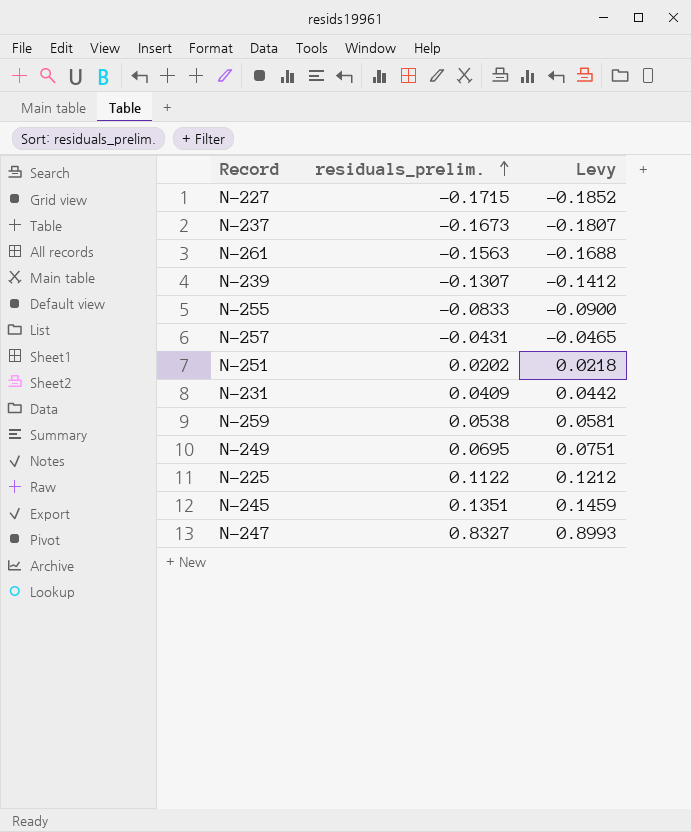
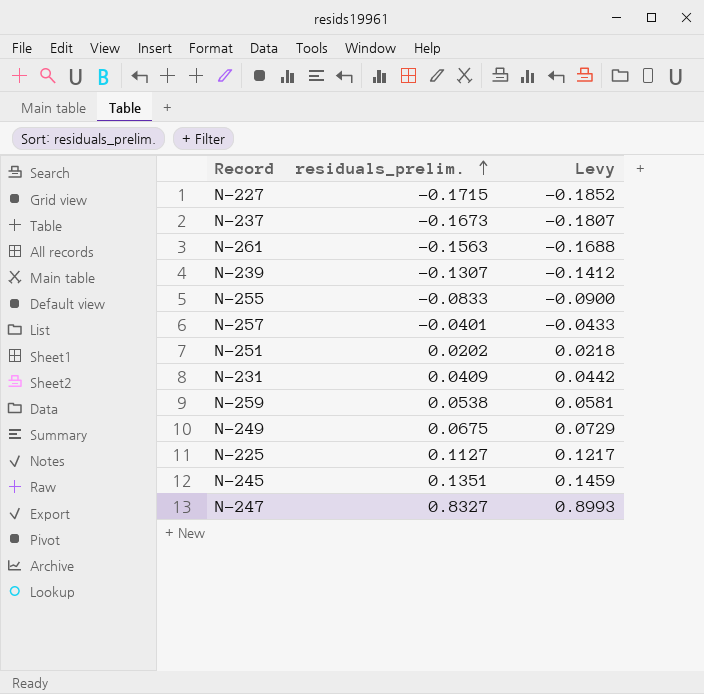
N-257 | residuals_prelim.: -0.0431 -> -0.0401
N-257 | Levy: -0.0465 -> -0.0433
N-249 | residuals_prelim.: 0.0695 -> 0.0675
N-249 | Levy: 0.0751 -> 0.0729
N-225 | residuals_prelim.: 0.1122 -> 0.1127
N-225 | Levy: 0.1212 -> 0.1217

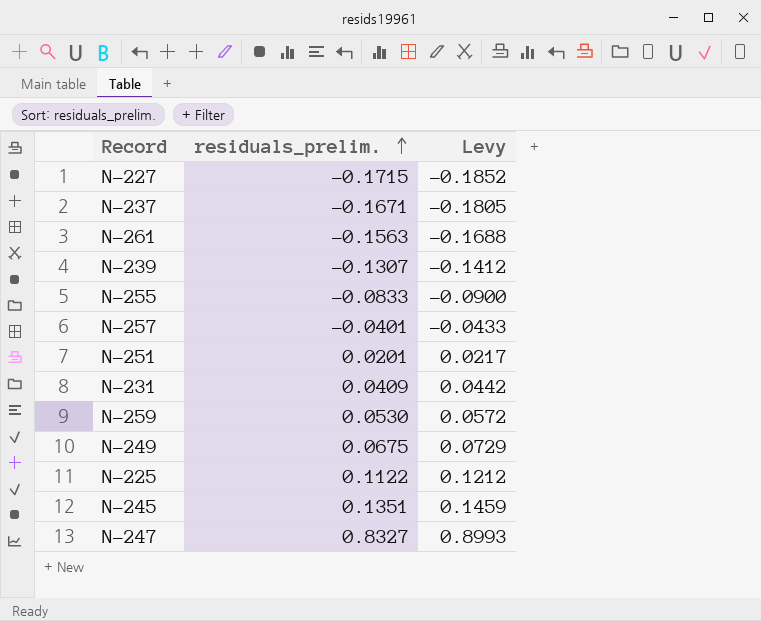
N-237 | residuals_prelim.: -0.1673 -> -0.1671
N-237 | Levy: -0.1807 -> -0.1805
N-251 | residuals_prelim.: 0.0202 -> 0.0201
N-251 | Levy: 0.0218 -> 0.0217
N-259 | residuals_prelim.: 0.0538 -> 0.0530
N-259 | Levy: 0.0581 -> 0.0572
N-225 | residuals_prelim.: 0.1127 -> 0.1122
N-225 | Levy: 0.1217 -> 0.1212

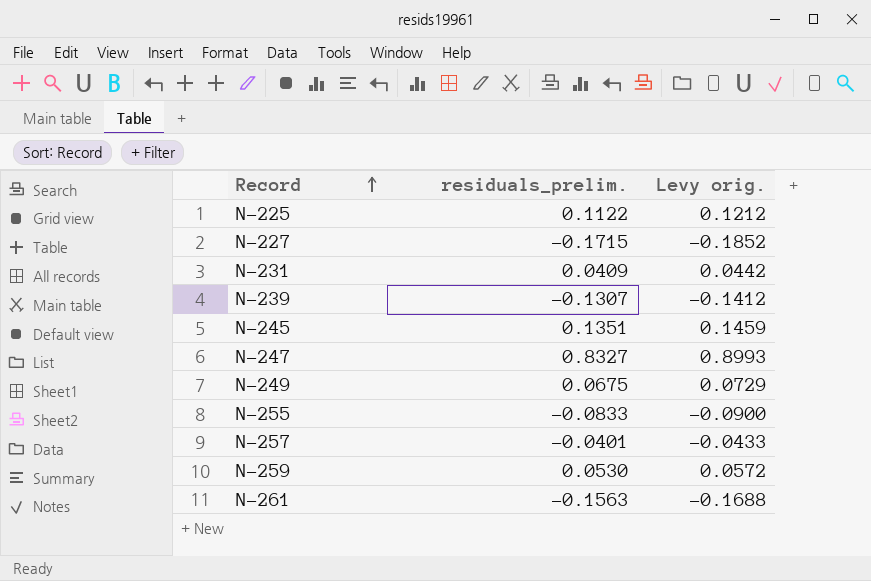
row order: residuals_prelim. ascending -> Record ascending
column name: Levy -> Levy orig.
row N-237: -0.1671 | -0.1805 -> none
row N-251: 0.0201 | 0.0217 -> none

